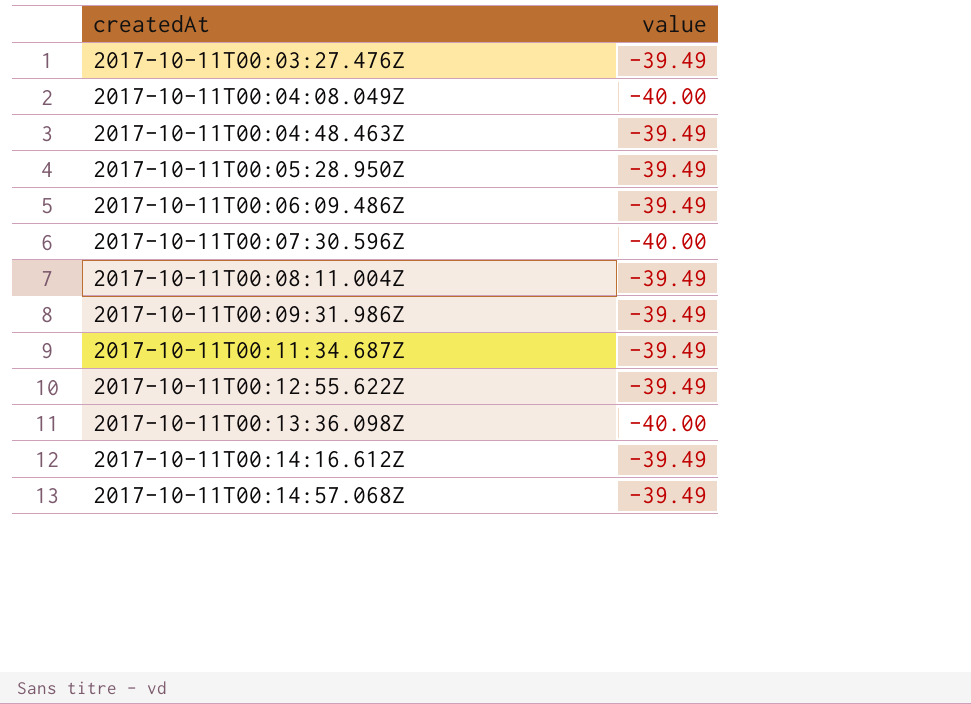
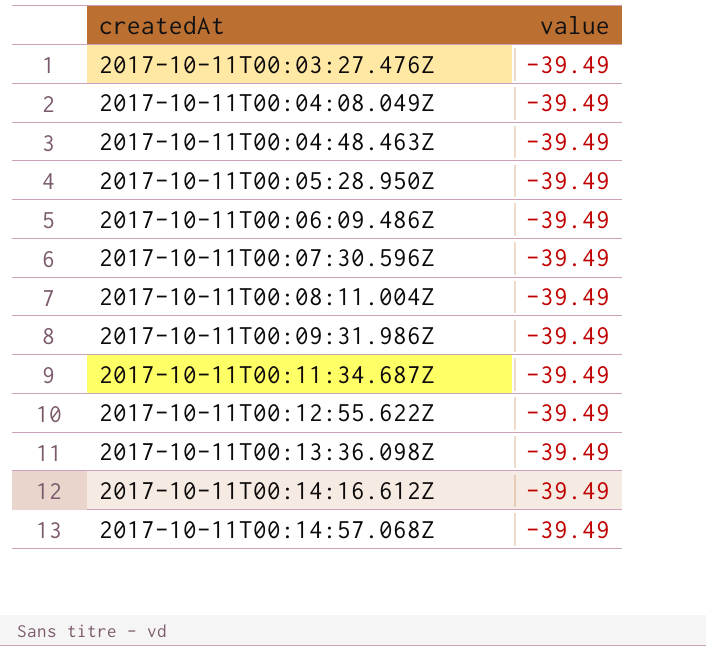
2017-10-11T00:04:08.049Z | value: -40.00 -> -39.49
2017-10-11T00:07:30.596Z | value: -40.00 -> -39.49
2017-10-11T00:13:36.098Z | value: -40.00 -> -39.49

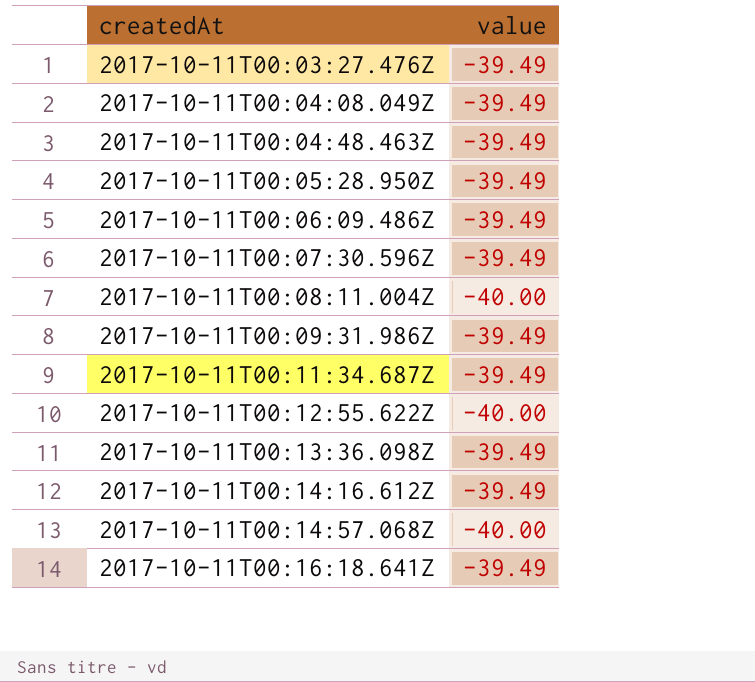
2017-10-11T00:08:11.004Z | value: -39.49 -> -40.00
2017-10-11T00:12:55.622Z | value: -39.49 -> -40.00
2017-10-11T00:14:57.068Z | value: -39.49 -> -40.00
row 2017-10-11T00:16:18.641Z: none -> -39.49

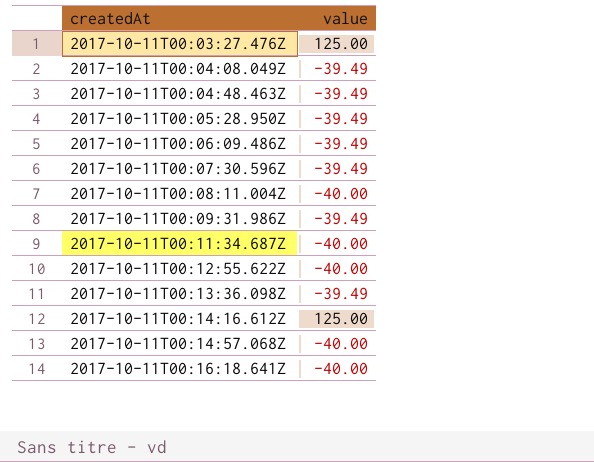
2017-10-11T00:03:27.476Z | value: -39.49 -> 125.00
2017-10-11T00:11:34.687Z | value: -39.49 -> -40.00
2017-10-11T00:14:16.612Z | value: -39.49 -> 125.00
2017-10-11T00:16:18.641Z | value: -39.49 -> -40.00

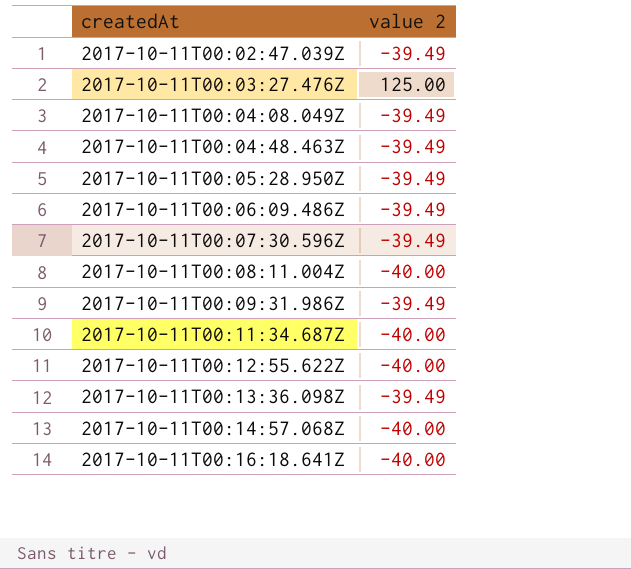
column name: value -> value 2
row 2017-10-11T00:14:16.612Z: 125.00 -> none
row 2017-10-11T00:02:47.039Z: none -> -39.49

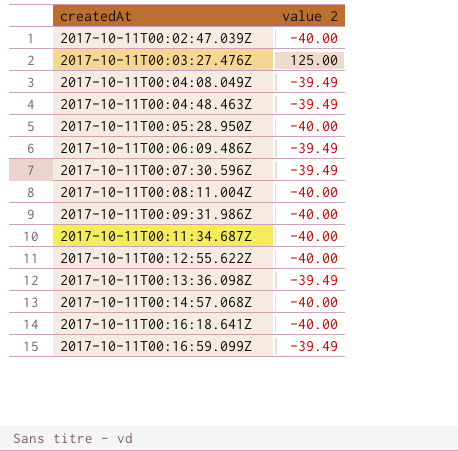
2017-10-11T00:02:47.039Z | value 2: -39.49 -> -40.00
2017-10-11T00:05:28.950Z | value 2: -39.49 -> -40.00
2017-10-11T00:09:31.986Z | value 2: -39.49 -> -40.00
row 2017-10-11T00:16:59.099Z: none -> -39.49

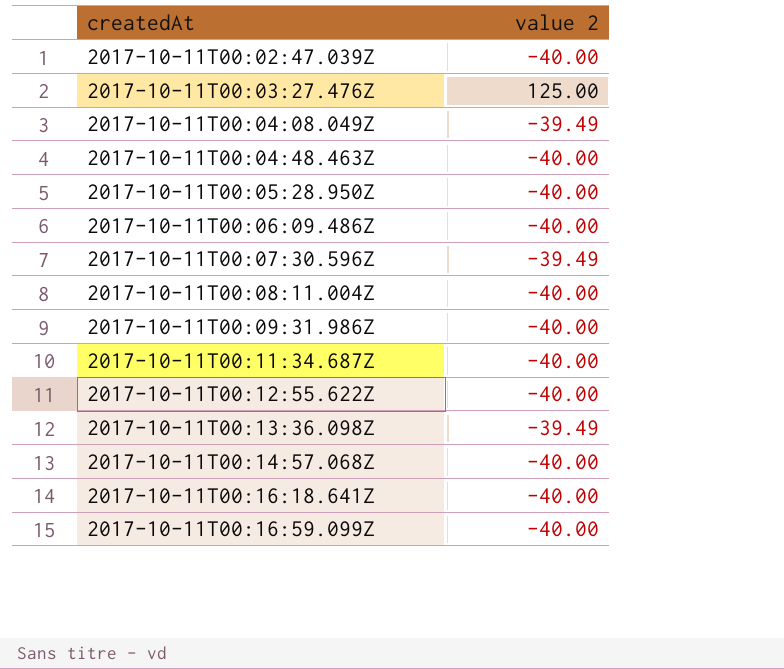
2017-10-11T00:04:48.463Z | value 2: -39.49 -> -40.00
2017-10-11T00:06:09.486Z | value 2: -39.49 -> -40.00
2017-10-11T00:16:59.099Z | value 2: -39.49 -> -40.00

